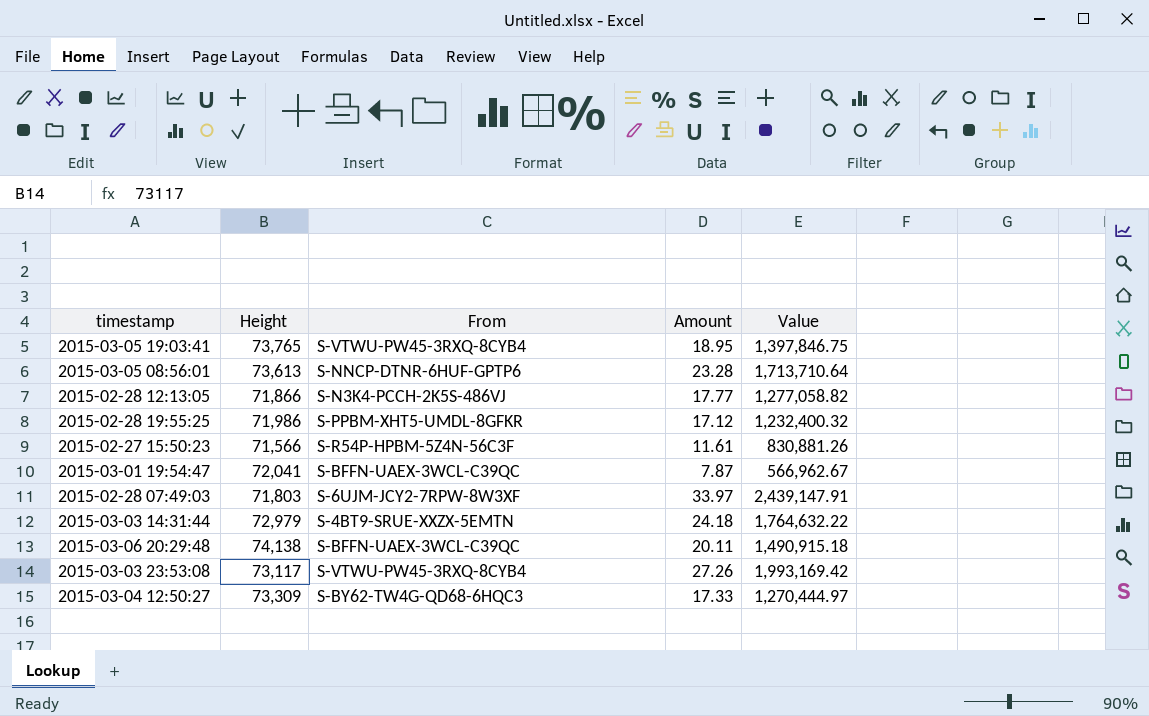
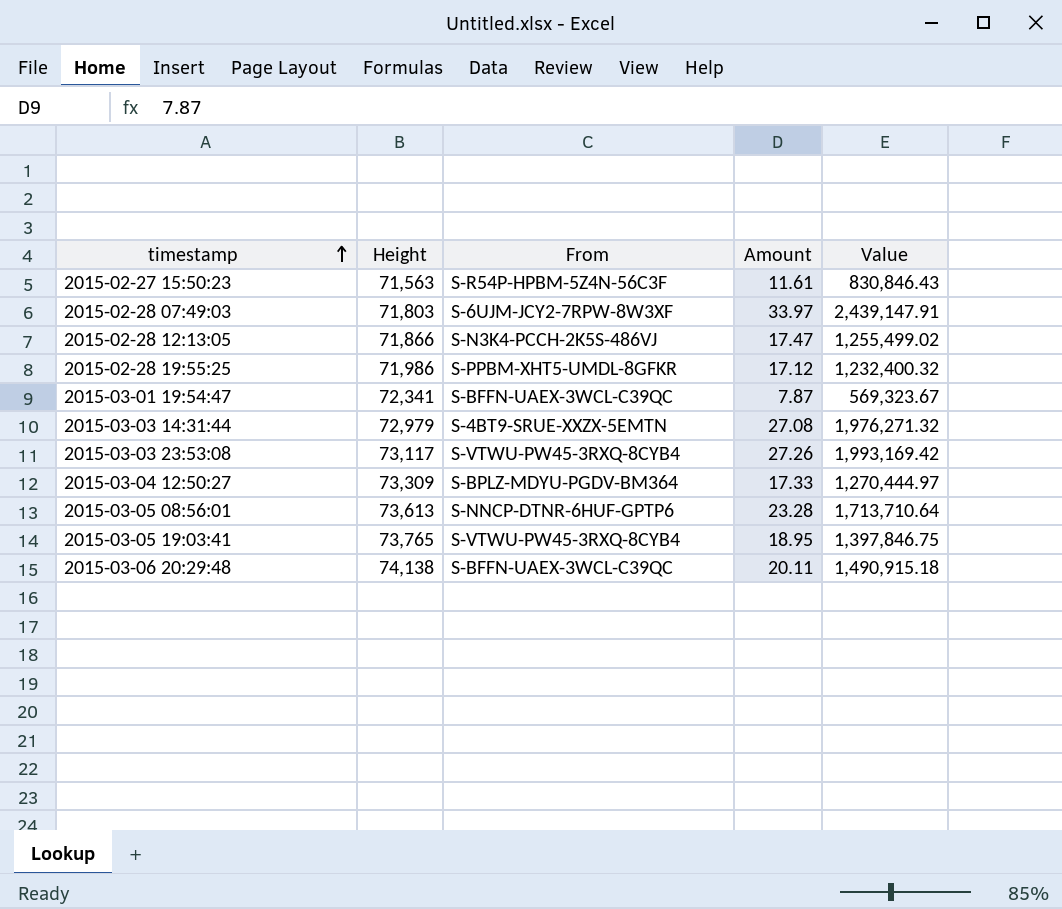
row order: none -> timestamp ascending
2015-02-27 15:50:23 | Height: 71,566 -> 71,563
2015-02-27 15:50:23 | Value: 830,881.26 -> 830,846.43
2015-02-28 12:13:05 | Amount: 17.77 -> 17.47
2015-02-28 12:13:05 | Value: 1,277,058.82 -> 1,255,499.02
2015-03-01 19:54:47 | Height: 72,041 -> 72,341
2015-03-01 19:54:47 | Value: 566,962.67 -> 569,323.67
2015-03-03 14:31:44 | Amount: 24.18 -> 27.08
2015-03-03 14:31:44 | Value: 1,764,632.22 -> 1,976,271.32
2015-03-04 12:50:27 | From: S-BY62-TW4G-QD68-6HQC3 -> S-BPLZ-MDYU-PGDV-BM364

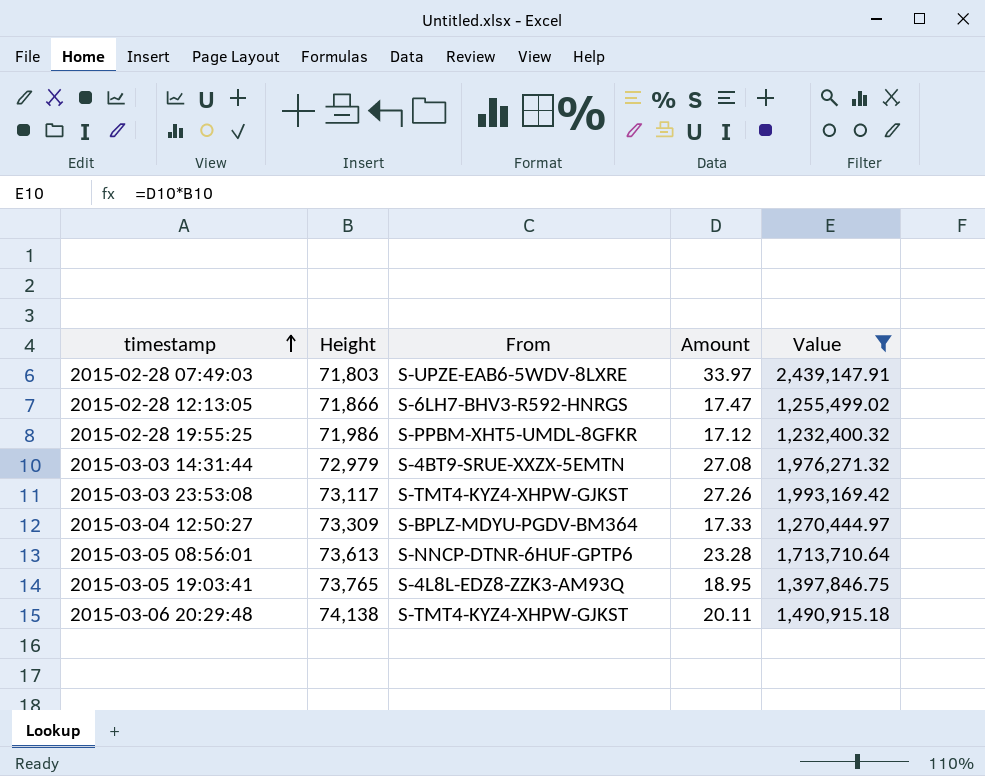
filter: none -> Value >= 1,232,400.32
2015-02-28 07:49:03 | From: S-6UJM-JCY2-7RPW-8W3XF -> S-UPZE-EAB6-5WDV-8LXRE
2015-02-28 12:13:05 | From: S-N3K4-PCCH-2K5S-486VJ -> S-6LH7-BHV3-R592-HNRGS
2015-03-03 23:53:08 | From: S-VTWU-PW45-3RXQ-8CYB4 -> S-TMT4-KYZ4-XHPW-GJKST
2015-03-05 19:03:41 | From: S-VTWU-PW45-3RXQ-8CYB4 -> S-4L8L-EDZ8-ZZK3-AM93Q
2015-03-06 20:29:48 | From: S-BFFN-UAEX-3WCL-C39QC -> S-TMT4-KYZ4-XHPW-GJKST

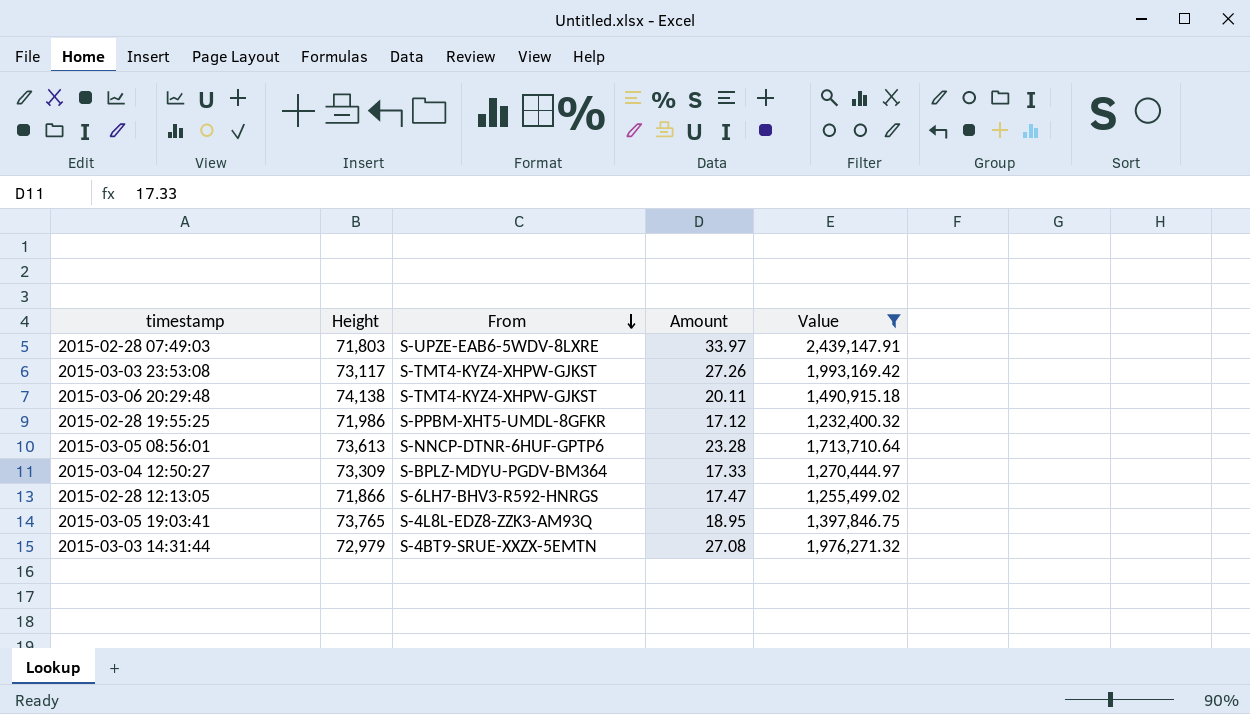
row order: timestamp ascending -> From descending

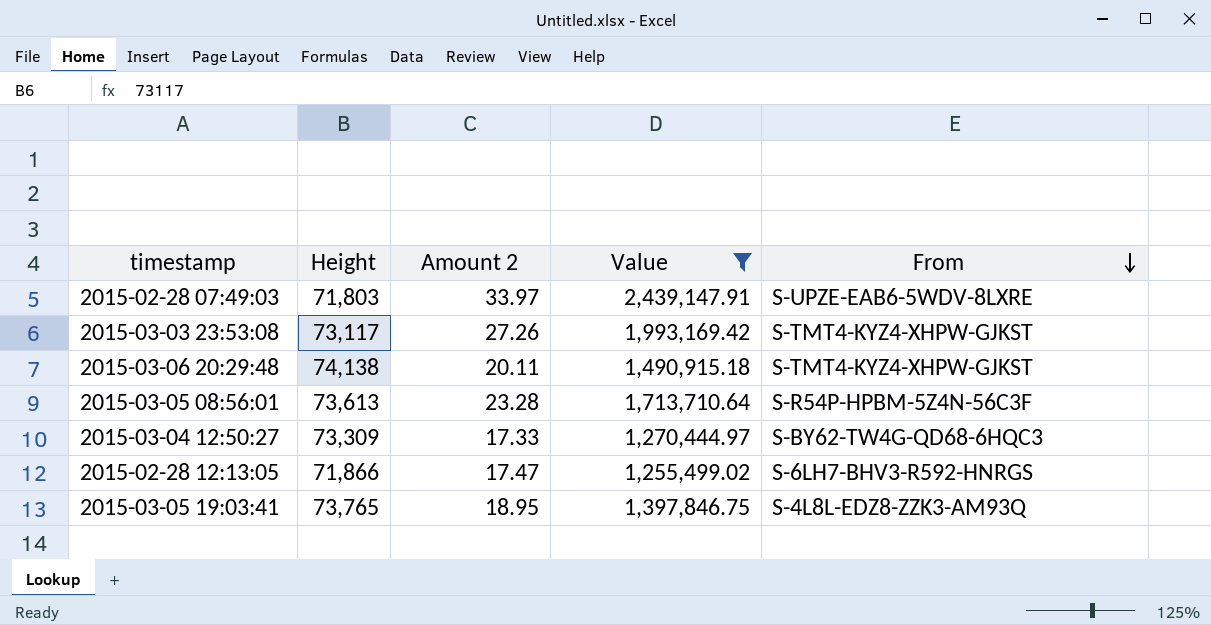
column name: Amount -> Amount 2
column From | position: 3 -> 5
row 2015-02-28 19:55:25: 71,986 | S-PPBM-XHT5-UMDL-8GFKR | 17.12 | 1,232,400.32 -> none
row 2015-03-03 14:31:44: 72,979 | S-4BT9-SRUE-XXZX-5EMTN | 27.08 | 1,976,271.32 -> none
2015-03-05 08:56:01 | From: S-NNCP-DTNR-6HUF-GPTP6 -> S-R54P-HPBM-5Z4N-56C3F
2015-03-04 12:50:27 | From: S-BPLZ-MDYU-PGDV-BM364 -> S-BY62-TW4G-QD68-6HQC3

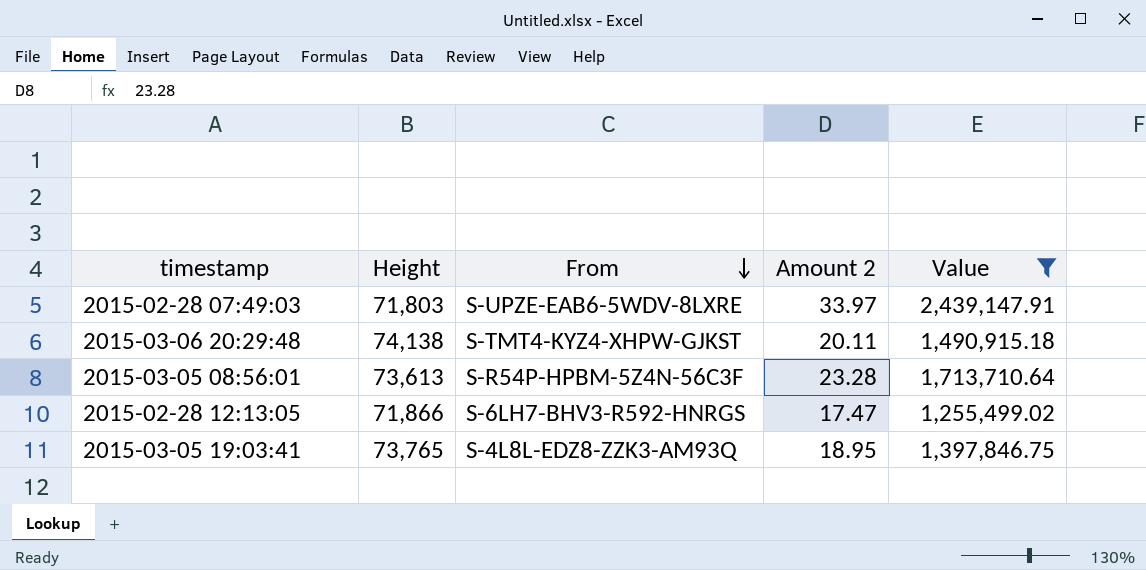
column From | position: 5 -> 3
row 2015-03-03 23:53:08: 73,117 | 27.26 | 1,993,169.42 | S-TMT4-KYZ4-XHPW-GJKST -> none
row 2015-03-04 12:50:27: 73,309 | 17.33 | 1,270,444.97 | S-BY62-TW4G-QD68-6HQC3 -> none

